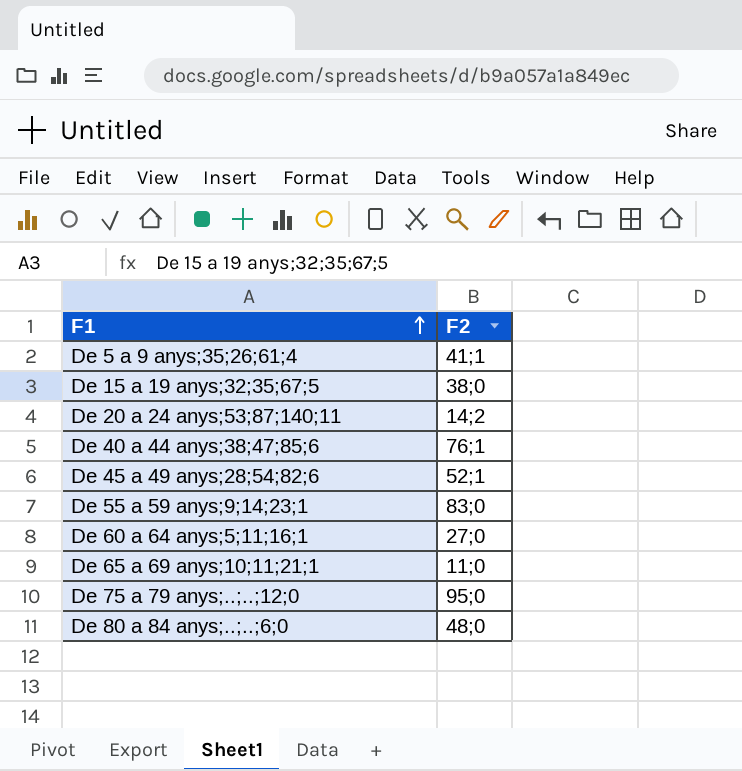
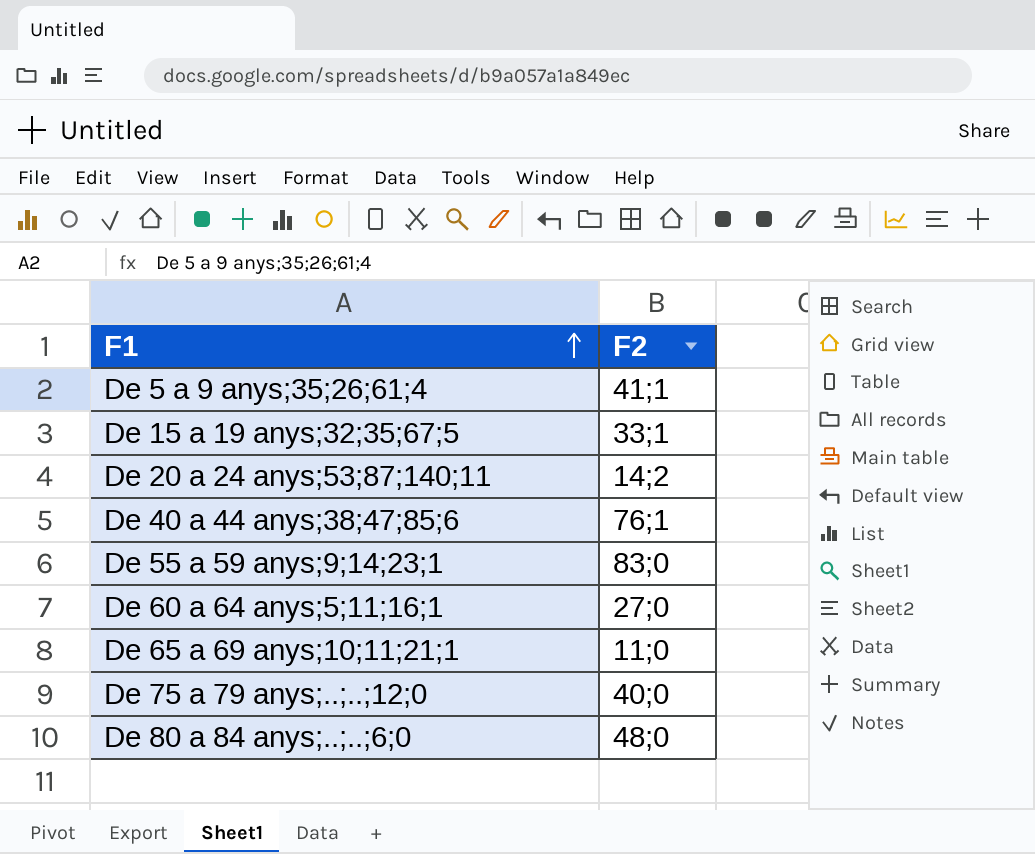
row De 45 a 49 anys;28;54;82;6: 52;1 -> none
De 15 a 19 anys;32;35;67;5 | F2: 38;0 -> 33;1
De 75 a 79 anys;..;..;12;0 | F2: 95;0 -> 40;0

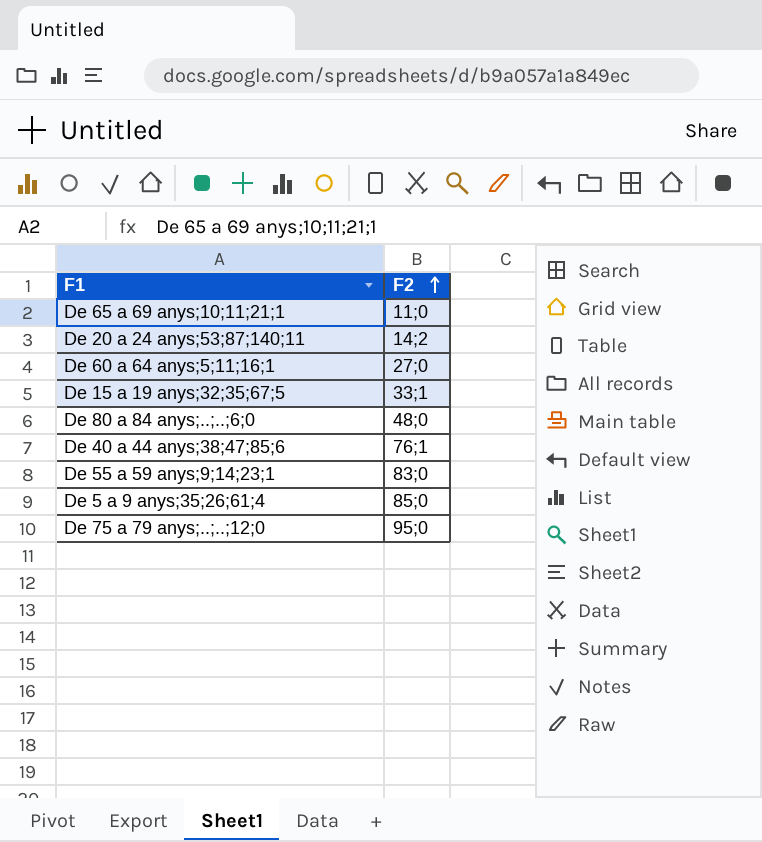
row order: F1 ascending -> F2 ascending
De 5 a 9 anys;35;26;61;4 | F2: 41;1 -> 85;0
De 75 a 79 anys;..;..;12;0 | F2: 40;0 -> 95;0

